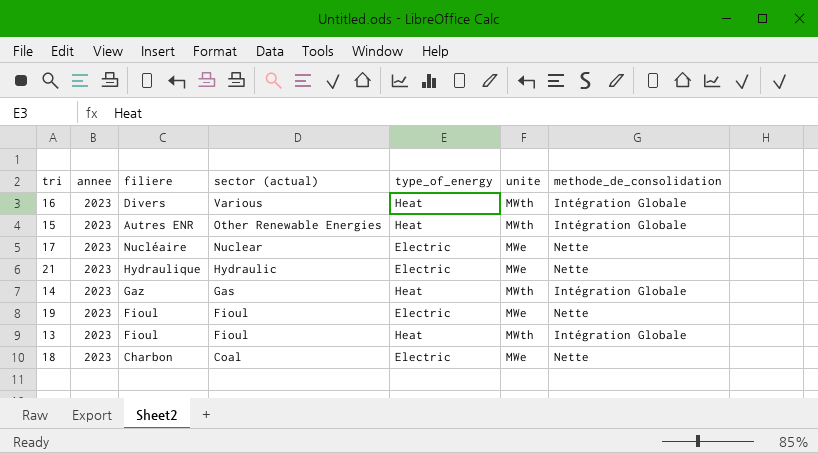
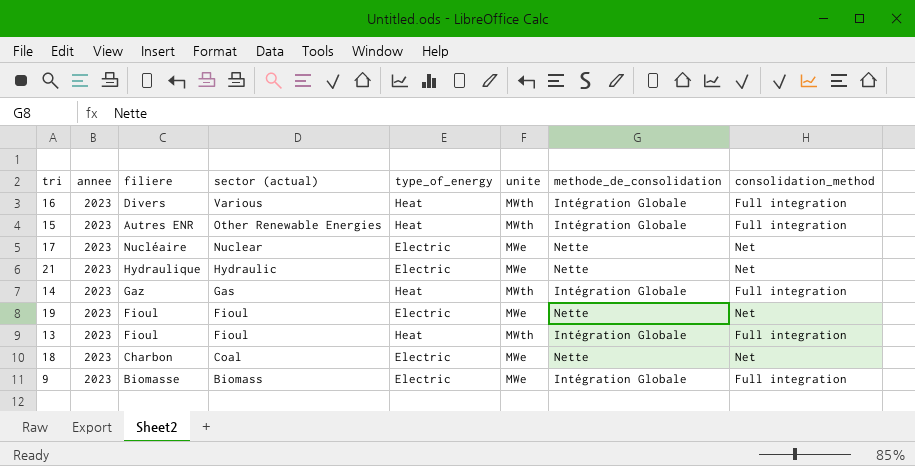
column consolidation_method | position: none -> 8
row 9: none -> 2023 | Biomasse | Biomass | Electric | MWe | Intégration Globale | Full integration

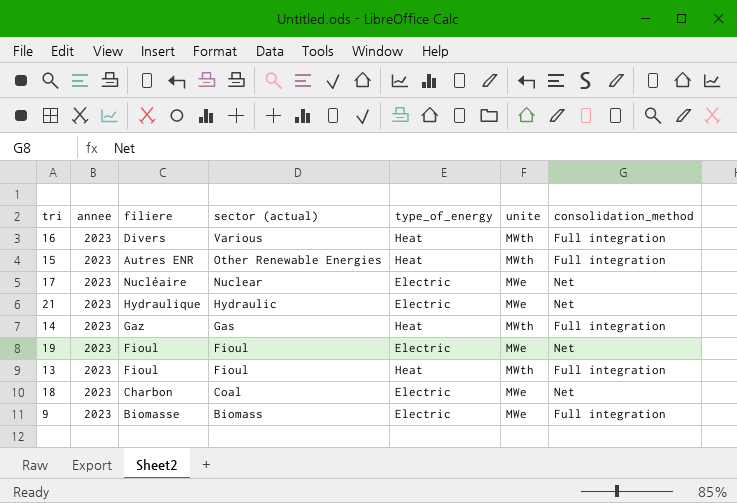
column methode_de_consolidation | position: 7 -> none

